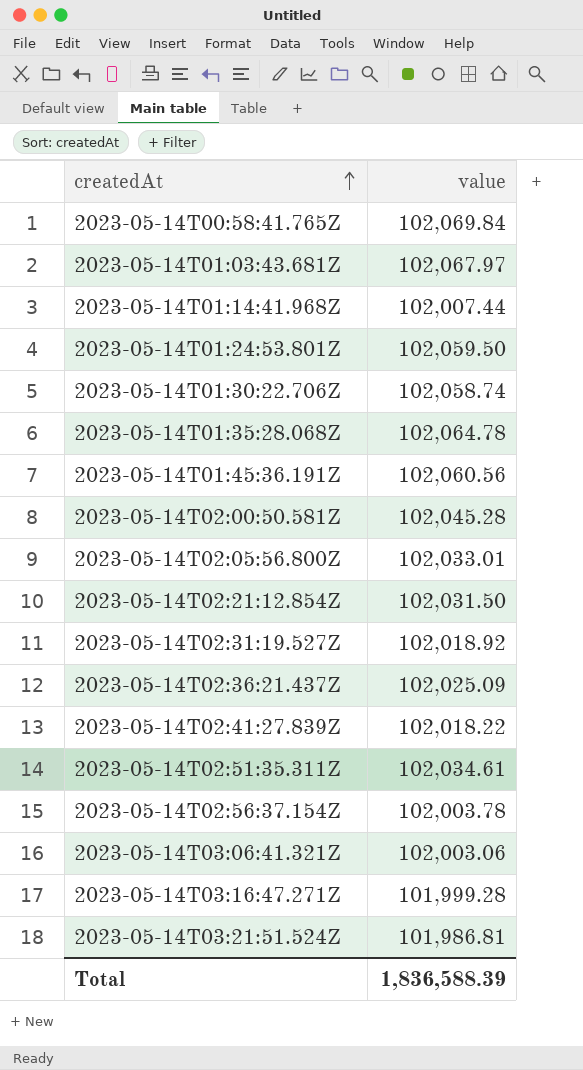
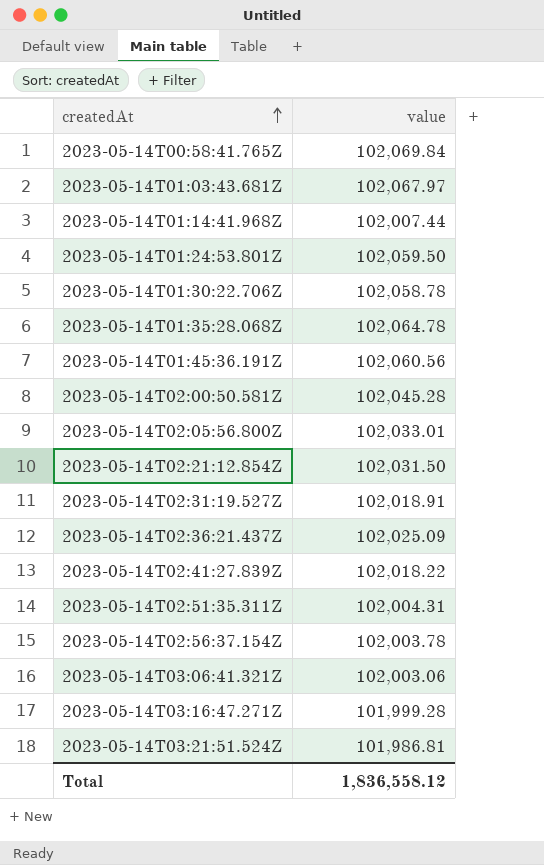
2023-05-14T01:30:22.706Z | value: 102,058.74 -> 102,058.78
2023-05-14T02:31:19.527Z | value: 102,018.92 -> 102,018.91
2023-05-14T02:51:35.311Z | value: 102,034.61 -> 102,004.31
Total | value: 1,836,588.39 -> 1,836,558.12

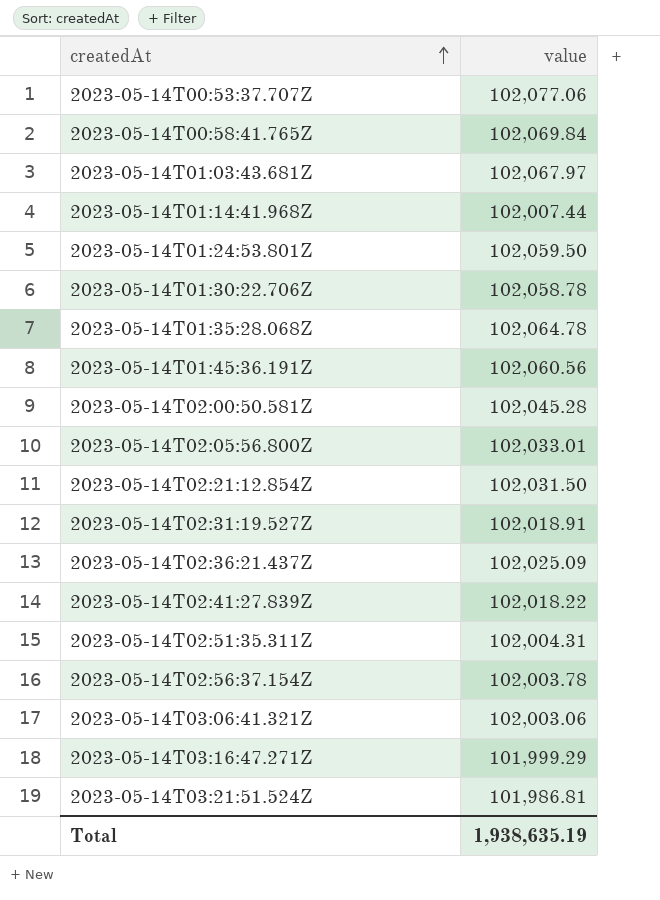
row 2023-05-14T00:53:37.707Z: none -> 102,077.06
2023-05-14T03:16:47.271Z | value: 101,999.28 -> 101,999.29
Total | value: 1,836,558.12 -> 1,938,635.19

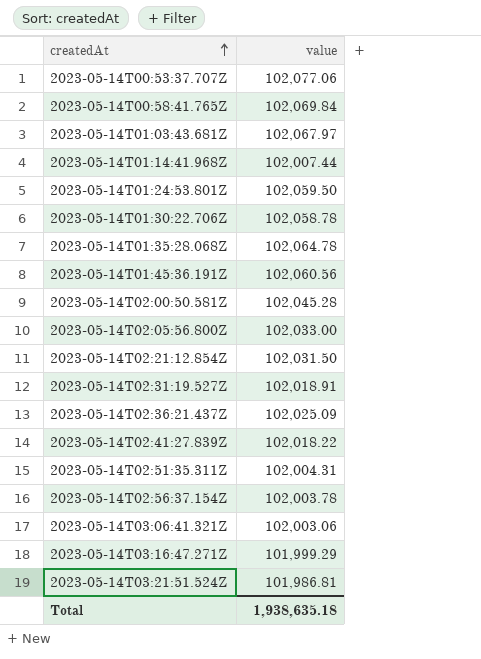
2023-05-14T02:05:56.800Z | value: 102,033.01 -> 102,033.00
Total | value: 1,938,635.19 -> 1,938,635.18

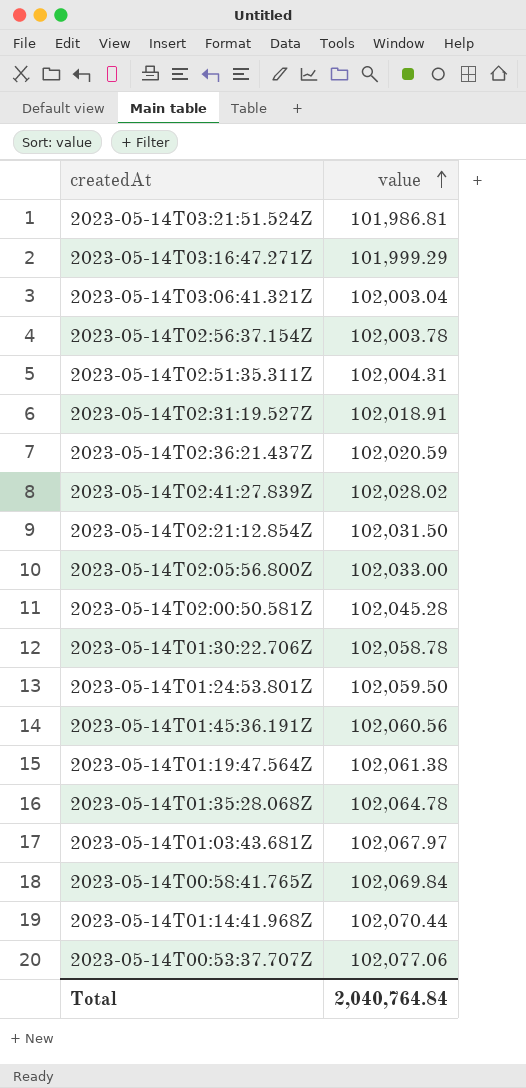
row order: createdAt ascending -> value ascending
2023-05-14T03:06:41.321Z | value: 102,003.06 -> 102,003.04
2023-05-14T02:36:21.437Z | value: 102,025.09 -> 102,020.59
2023-05-14T02:41:27.839Z | value: 102,018.22 -> 102,028.02
row 2023-05-14T01:19:47.564Z: none -> 102,061.38
2023-05-14T01:14:41.968Z | value: 102,007.44 -> 102,070.44
Total | value: 1,938,635.18 -> 2,040,764.84

